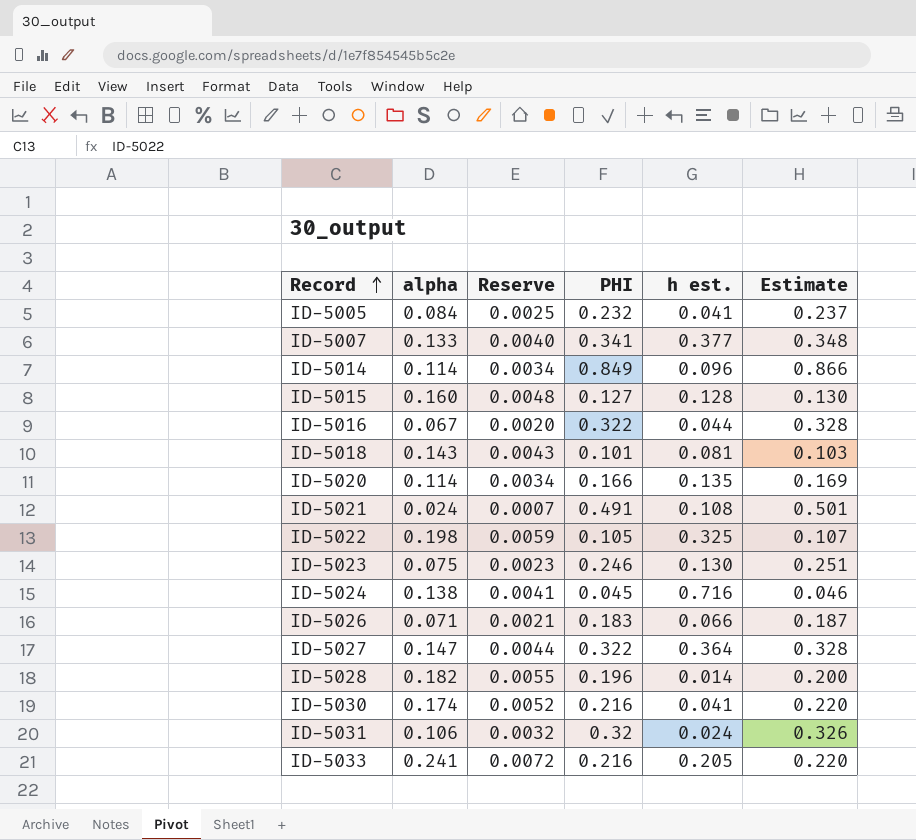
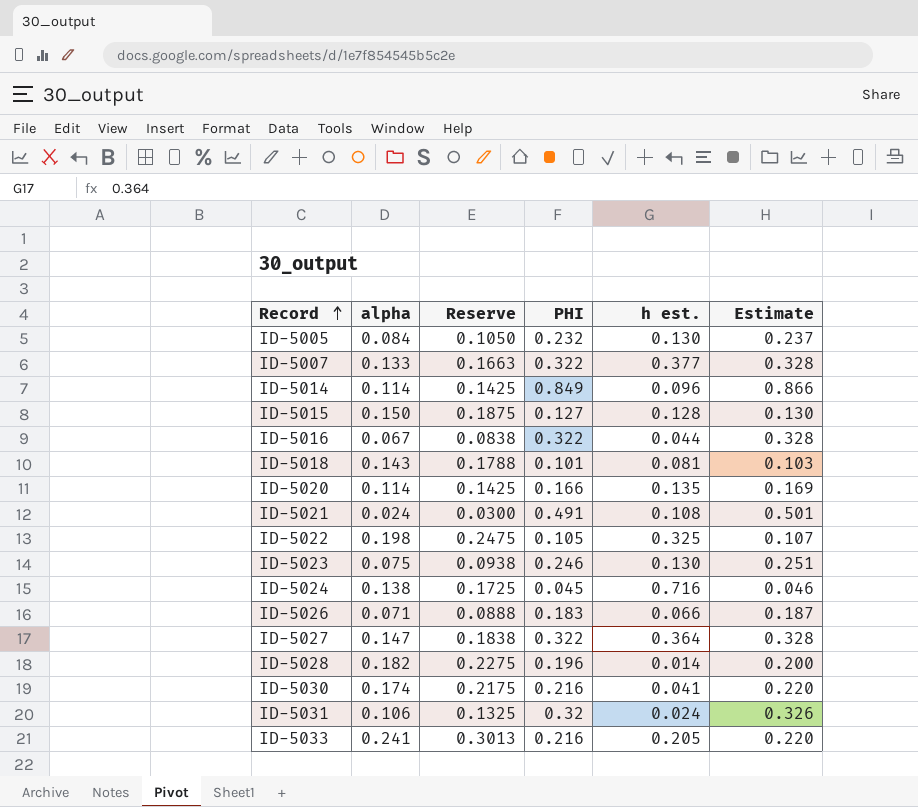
column Reserve | formula: [alpha] * 0.03 -> [alpha] * 1.25
ID-5005 | h est.: 0.041 -> 0.130
ID-5007 | PHI: 0.341 -> 0.322
ID-5007 | Estimate: 0.348 -> 0.328
ID-5015 | alpha: 0.160 -> 0.150

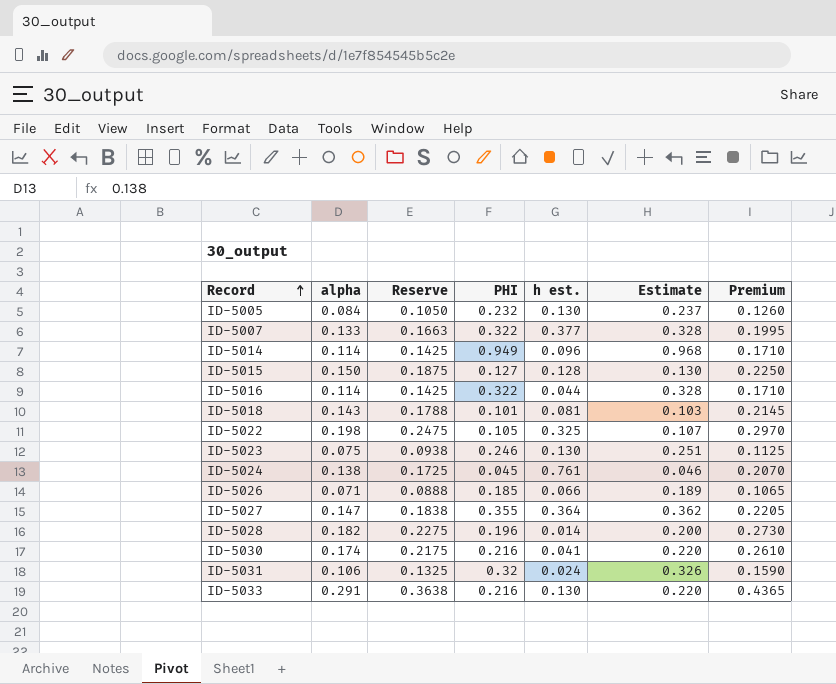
column Premium | formula: none -> [alpha] * 1.5
row ID-5020: 0.114 | 0.1425 | 0.166 | 0.135 | 0.169 -> none
row ID-5021: 0.024 | 0.0300 | 0.491 | 0.108 | 0.501 -> none
ID-5014 | PHI: 0.849 -> 0.949
ID-5014 | Estimate: 0.866 -> 0.968
ID-5016 | alpha: 0.067 -> 0.114
ID-5016 | Reserve: 0.0838 -> 0.1425
ID-5024 | h est.: 0.716 -> 0.761
ID-5026 | PHI: 0.183 -> 0.185
ID-5026 | Estimate: 0.187 -> 0.189
ID-5027 | PHI: 0.322 -> 0.355
ID-5027 | Estimate: 0.328 -> 0.362
ID-5033 | alpha: 0.241 -> 0.291
ID-5033 | Reserve: 0.3013 -> 0.3638
ID-5033 | h est.: 0.205 -> 0.130

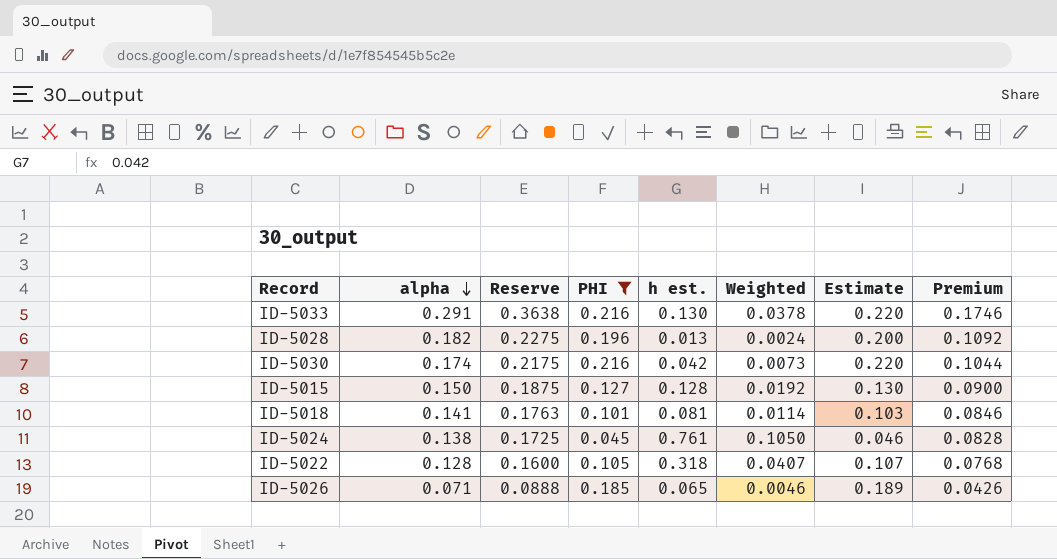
filter: none -> PHI <= 0.216
row order: Record ascending -> alpha descending
column Weighted | formula: none -> [alpha] * [h est.]
column Premium | formula: [alpha] * 1.5 -> [alpha] * 0.6
ID-5028 | h est.: 0.014 -> 0.013
ID-5030 | h est.: 0.041 -> 0.042
ID-5018 | alpha: 0.143 -> 0.141
ID-5018 | Reserve: 0.1788 -> 0.1763
ID-5022 | alpha: 0.198 -> 0.128
ID-5022 | Reserve: 0.2475 -> 0.1600
ID-5022 | h est.: 0.325 -> 0.318
ID-5026 | h est.: 0.066 -> 0.065

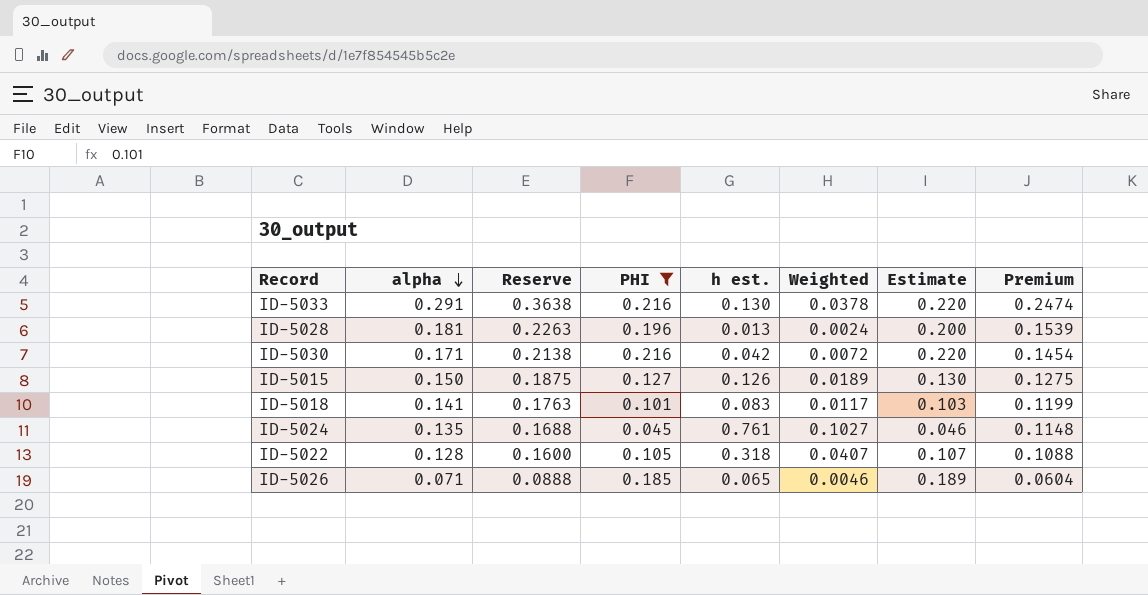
column Premium | formula: [alpha] * 0.6 -> [alpha] * 0.85
ID-5028 | alpha: 0.182 -> 0.181
ID-5028 | Reserve: 0.2275 -> 0.2263
ID-5030 | alpha: 0.174 -> 0.171
ID-5030 | Reserve: 0.2175 -> 0.2138
ID-5030 | Weighted: 0.0073 -> 0.0072
ID-5015 | h est.: 0.128 -> 0.126
ID-5015 | Weighted: 0.0192 -> 0.0189
ID-5018 | h est.: 0.081 -> 0.083
ID-5018 | Weighted: 0.0114 -> 0.0117
ID-5024 | alpha: 0.138 -> 0.135
ID-5024 | Reserve: 0.1725 -> 0.1688
ID-5024 | Weighted: 0.1050 -> 0.1027

